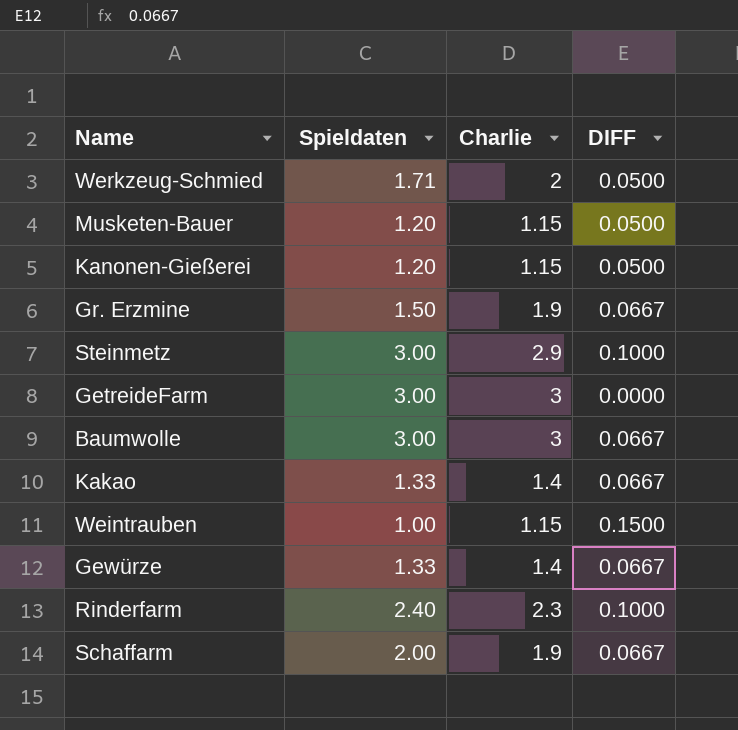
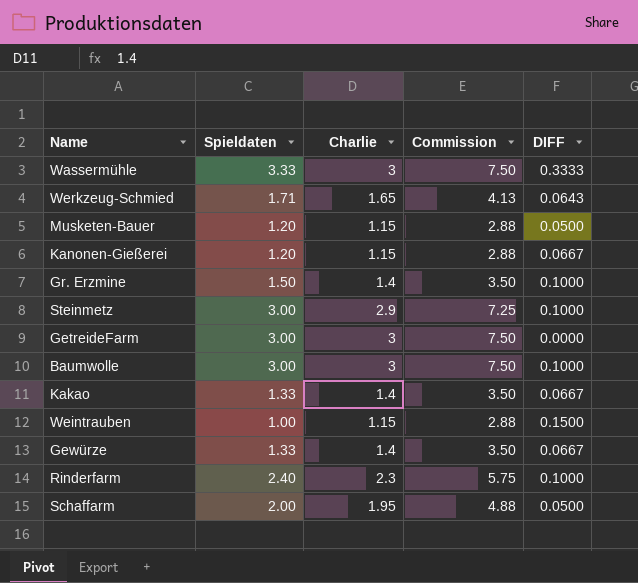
column Commission | formula: none -> [Charlie] * 2.5
row Wassermühle: none -> 3.33 | 3 | 7.50 | 0.3333
Werkzeug-Schmied | Charlie: 2 -> 1.65
Werkzeug-Schmied | DIFF: 0.0500 -> 0.0643
Kanonen-Gießerei | DIFF: 0.0500 -> 0.0667
Gr. Erzmine | Charlie: 1.9 -> 1.4
Gr. Erzmine | DIFF: 0.0667 -> 0.1000
Baumwolle | DIFF: 0.0667 -> 0.1000
Schaffarm | Charlie: 1.9 -> 1.95
Schaffarm | DIFF: 0.0667 -> 0.0500

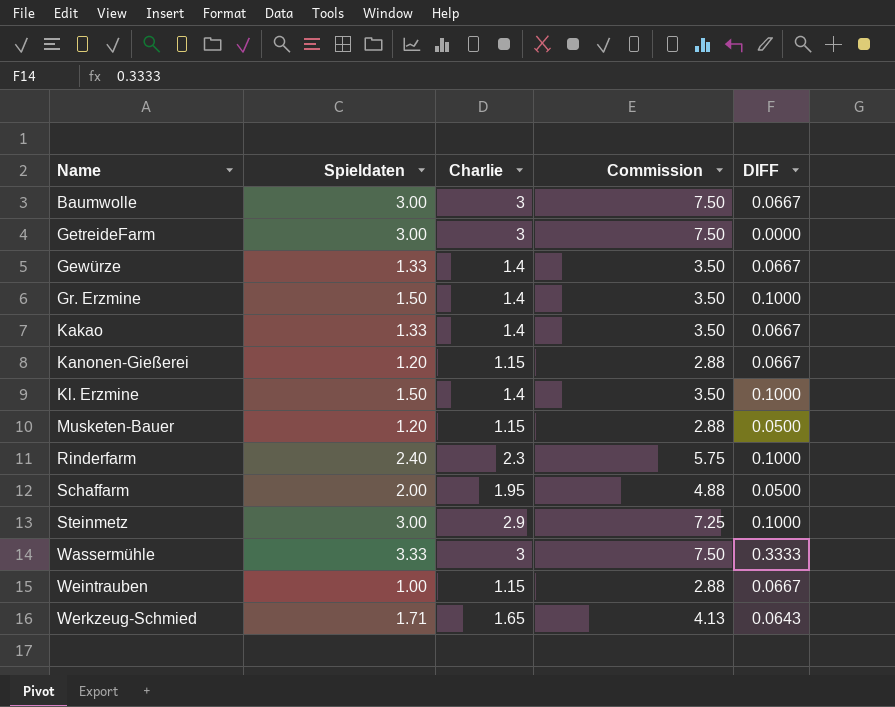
row order: none -> Name ascending
Baumwolle | DIFF: 0.1000 -> 0.0667
row Kl. Erzmine: none -> 1.50 | 1.4 | 3.50 | 0.1000
Weintrauben | DIFF: 0.1500 -> 0.0667

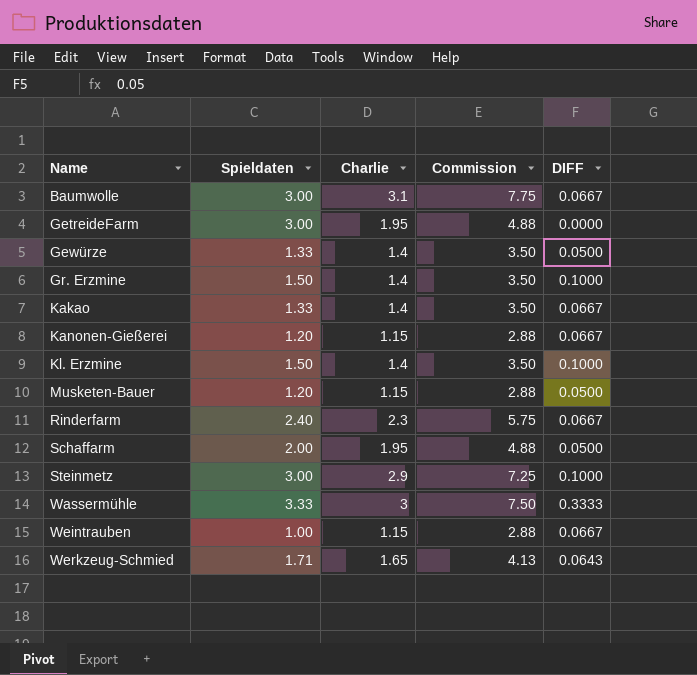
Baumwolle | Charlie: 3 -> 3.1
Baumwolle | Commission: 7.50 -> 7.75
GetreideFarm | Charlie: 3 -> 1.95
GetreideFarm | Commission: 7.50 -> 4.88
Gewürze | DIFF: 0.0667 -> 0.0500
Rinderfarm | DIFF: 0.1000 -> 0.0667

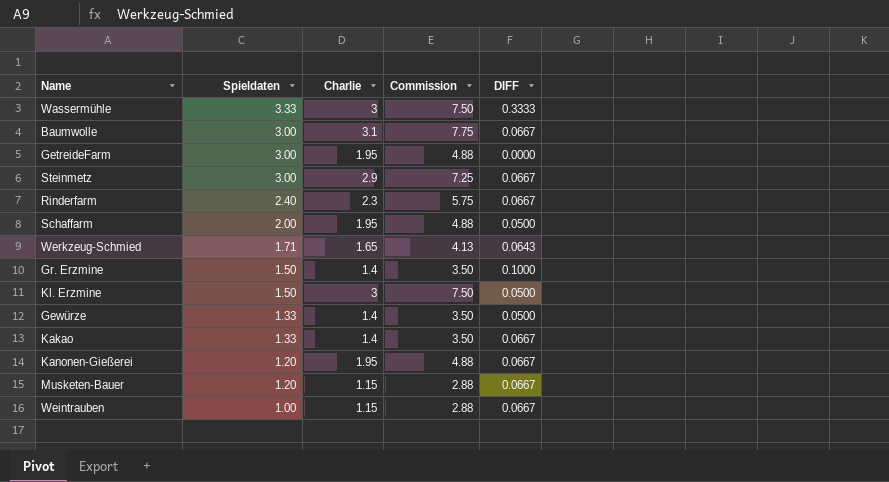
row order: Name ascending -> Spieldaten descending
Steinmetz | DIFF: 0.1000 -> 0.0667
Kl. Erzmine | Charlie: 1.4 -> 3
Kl. Erzmine | Commission: 3.50 -> 7.50
Kl. Erzmine | DIFF: 0.1000 -> 0.0500
Kanonen-Gießerei | Charlie: 1.15 -> 1.95
Kanonen-Gießerei | Commission: 2.88 -> 4.88
Musketen-Bauer | DIFF: 0.0500 -> 0.0667

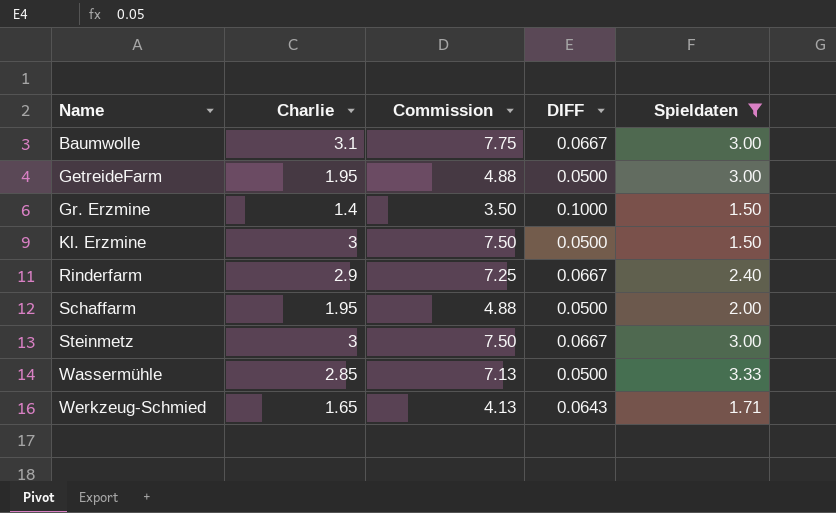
filter: none -> Spieldaten >= 1.50
row order: Spieldaten descending -> Name ascending
column Spieldaten | position: 2 -> 5
GetreideFarm | DIFF: 0.0000 -> 0.0500
Rinderfarm | Charlie: 2.3 -> 2.9
Rinderfarm | Commission: 5.75 -> 7.25
Steinmetz | Charlie: 2.9 -> 3
Steinmetz | Commission: 7.25 -> 7.50
Wassermühle | Charlie: 3 -> 2.85
Wassermühle | Commission: 7.50 -> 7.13
Wassermühle | DIFF: 0.3333 -> 0.0500

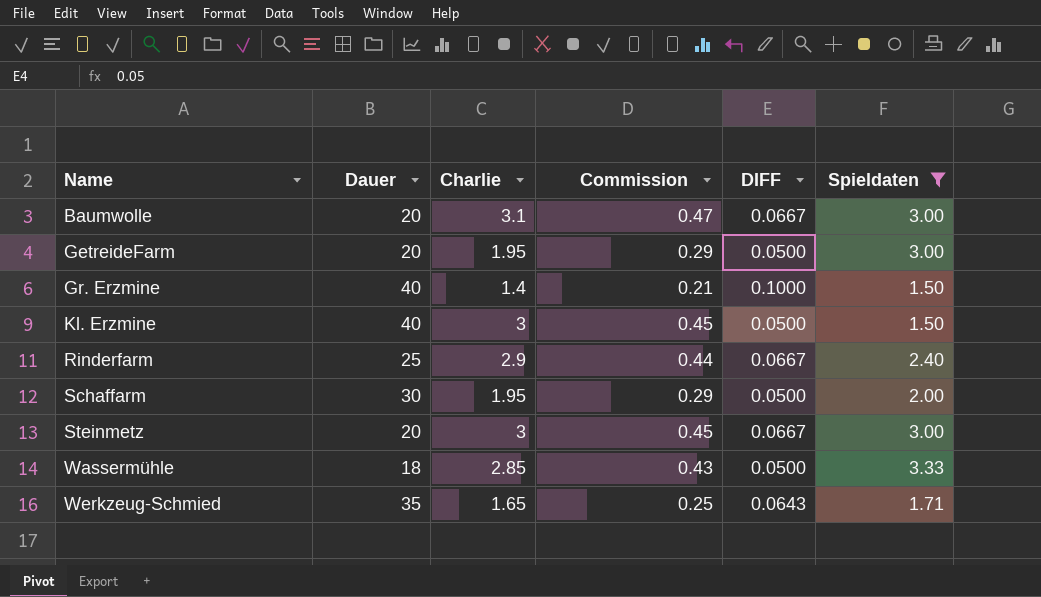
column Dauer | position: none -> 2
column Commission | formula: [Charlie] * 2.5 -> [Charlie] * 0.15

